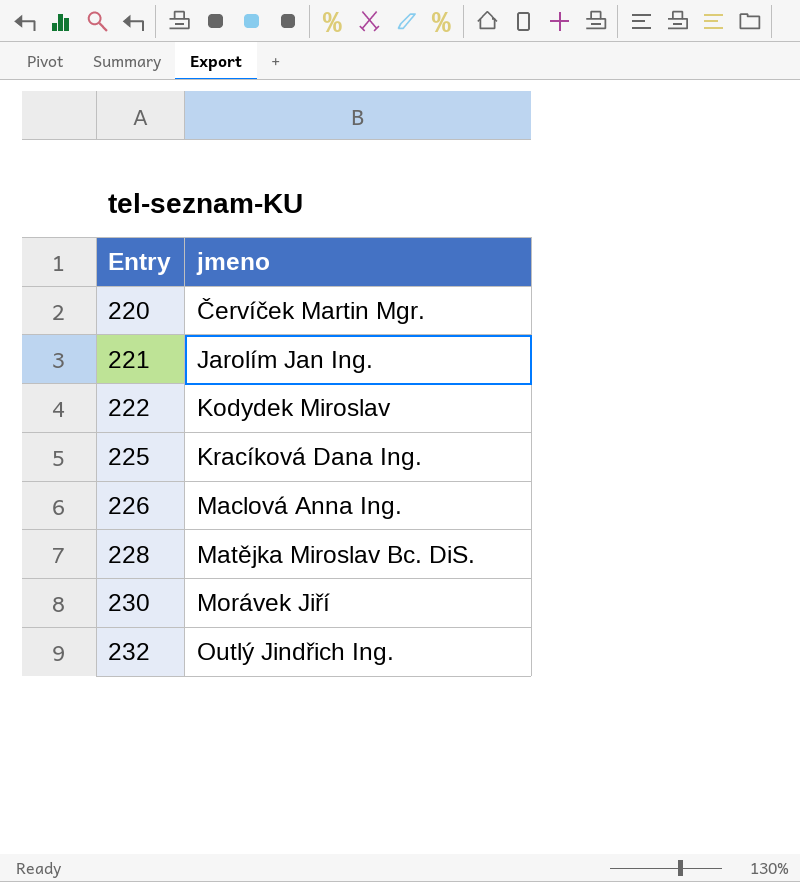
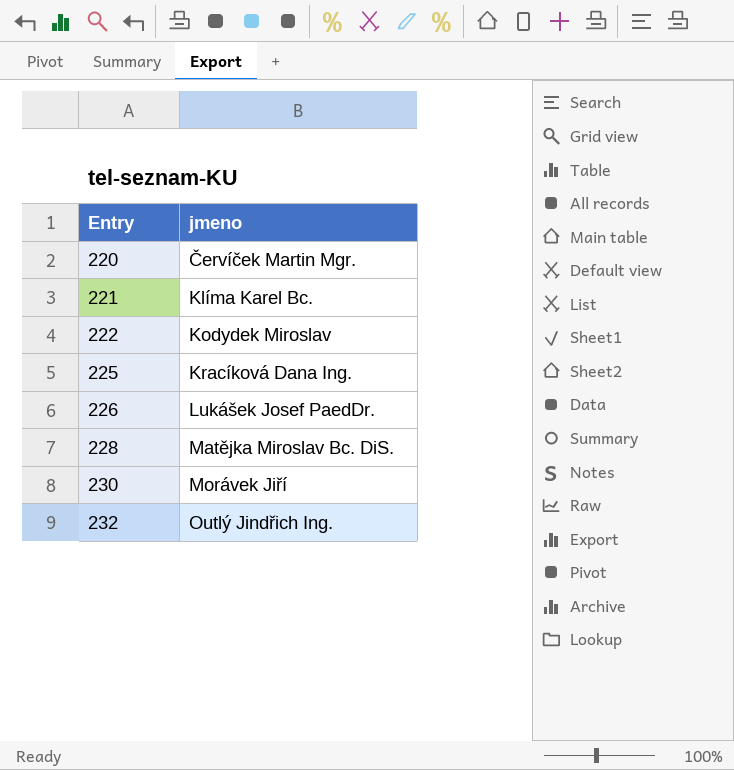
221 | jmeno: Jarolím Jan Ing. -> Klíma Karel Bc.
226 | jmeno: Maclová Anna Ing. -> Lukášek Josef PaedDr.

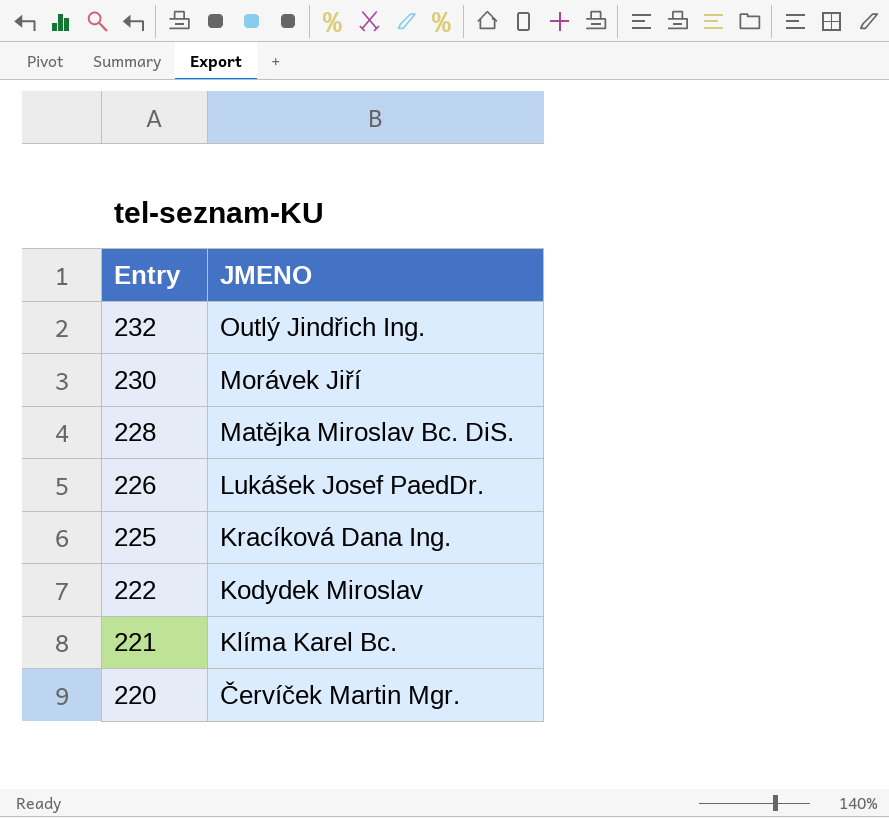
row order: Entry ascending -> Entry descending
column name: jmeno -> JMENO

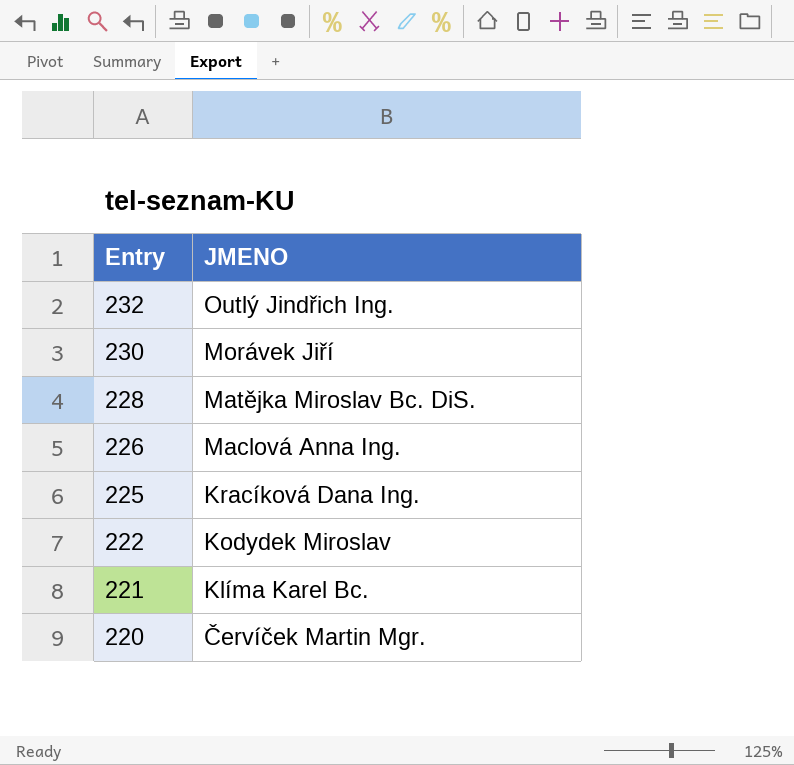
226 | JMENO: Lukášek Josef PaedDr. -> Maclová Anna Ing.

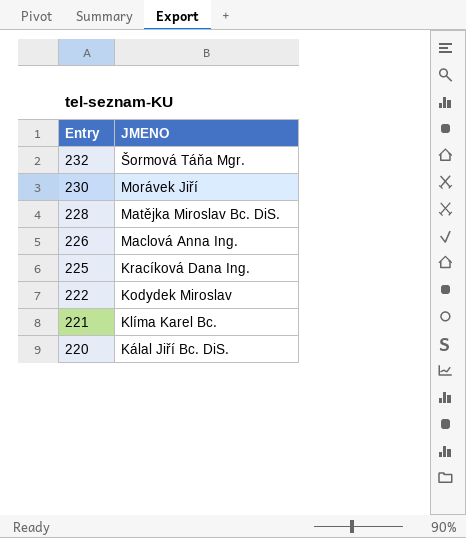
232 | JMENO: Outlý Jindřich Ing. -> Šormová Táňa Mgr.
220 | JMENO: Červíček Martin Mgr. -> Kálal Jiří Bc. DiS.

